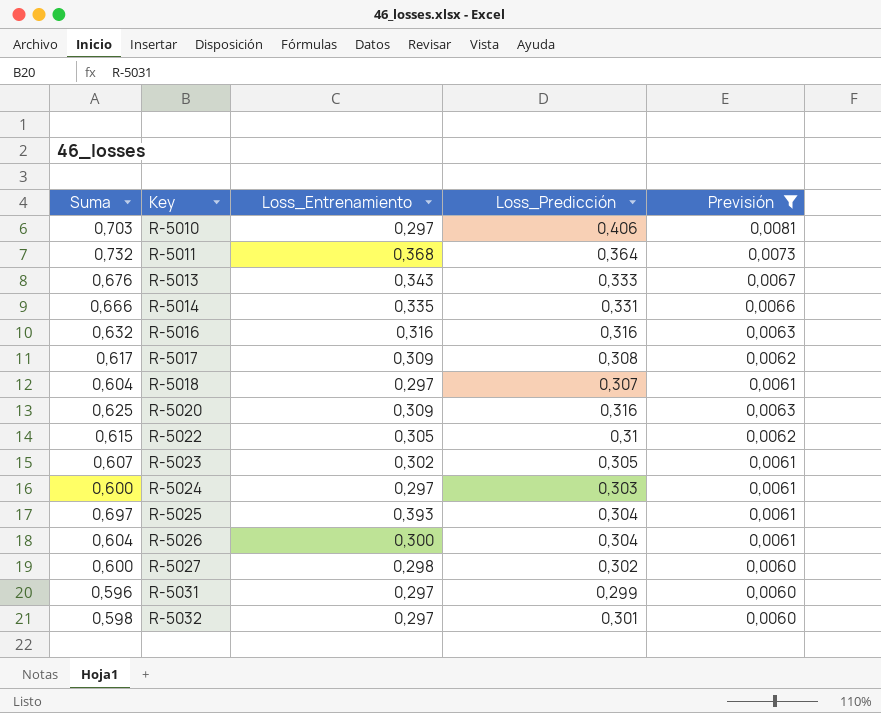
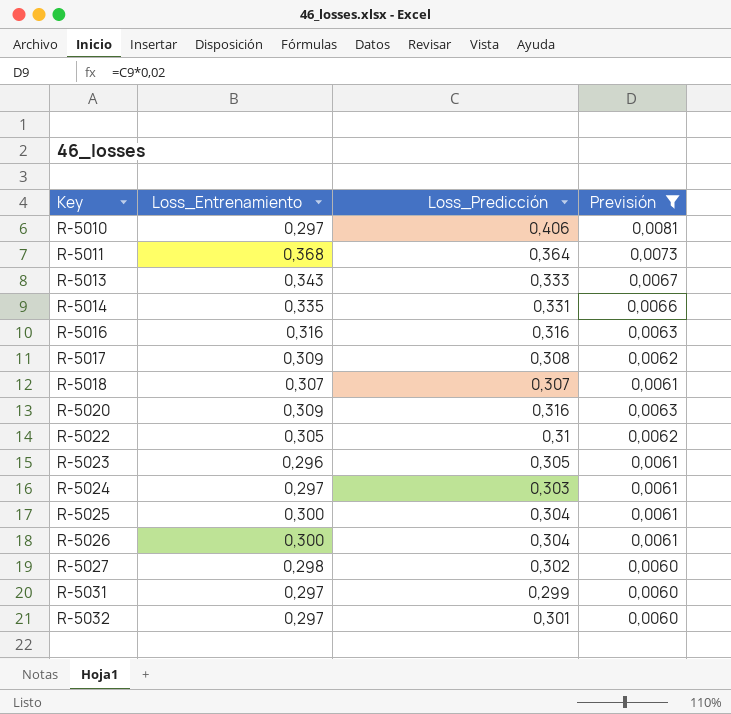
column Suma | formula: [Loss_Entrenamiento] + [Loss_Predicción] -> none
R-5018 | Loss_Entrenamiento: 0,297 -> 0,307
R-5023 | Loss_Entrenamiento: 0,302 -> 0,296
R-5025 | Loss_Entrenamiento: 0,393 -> 0,300

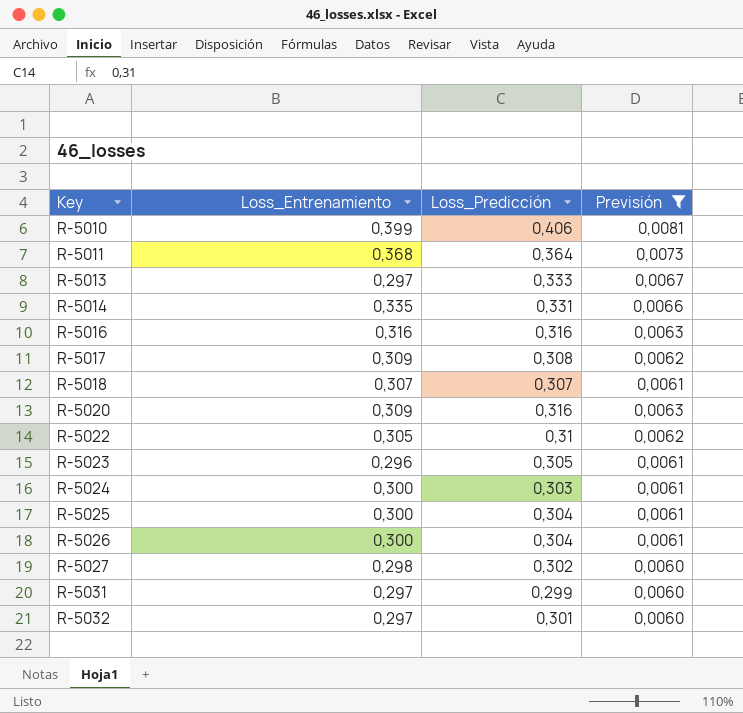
R-5010 | Loss_Entrenamiento: 0,297 -> 0,399
R-5013 | Loss_Entrenamiento: 0,343 -> 0,297
R-5024 | Loss_Entrenamiento: 0,297 -> 0,300

